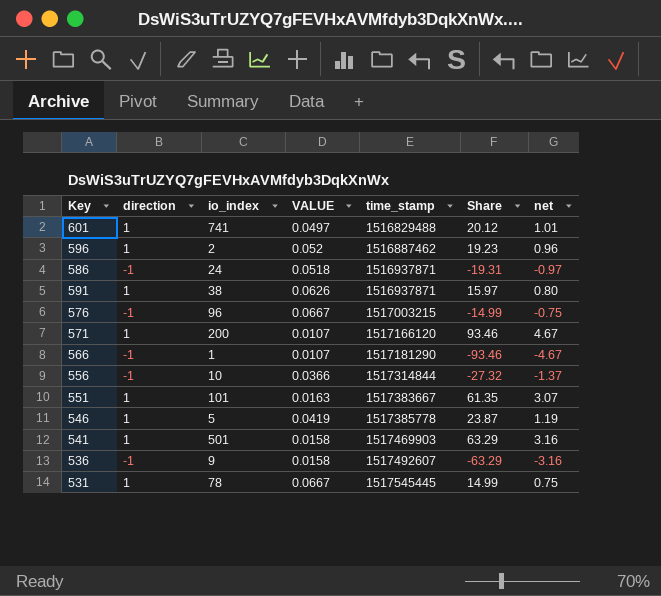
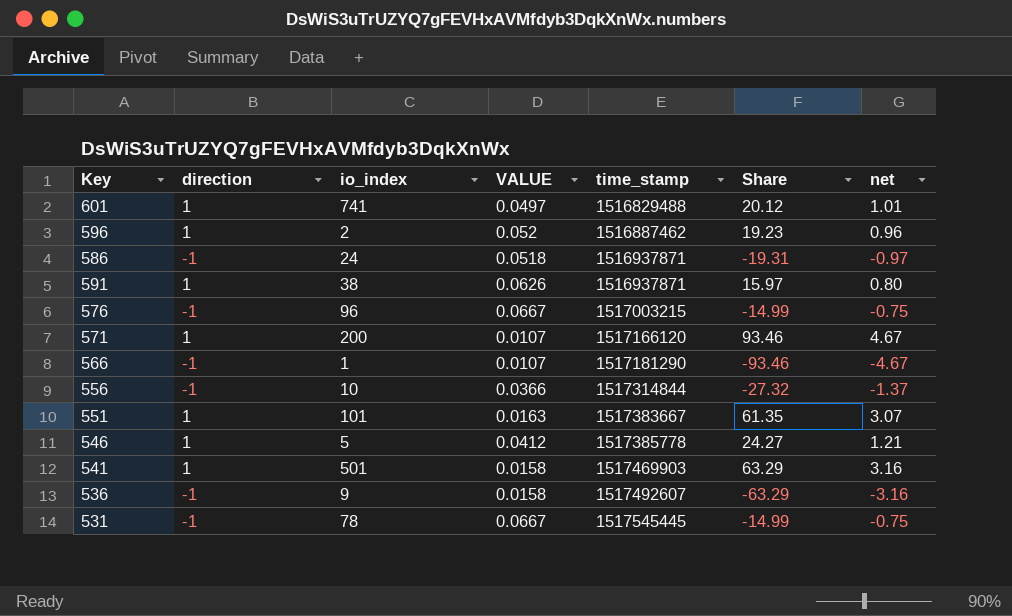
546 | VALUE: 0.0419 -> 0.0412
546 | Share: 23.87 -> 24.27
546 | net: 1.19 -> 1.21
531 | direction: 1 -> -1
531 | Share: 14.99 -> -14.99
531 | net: 0.75 -> -0.75

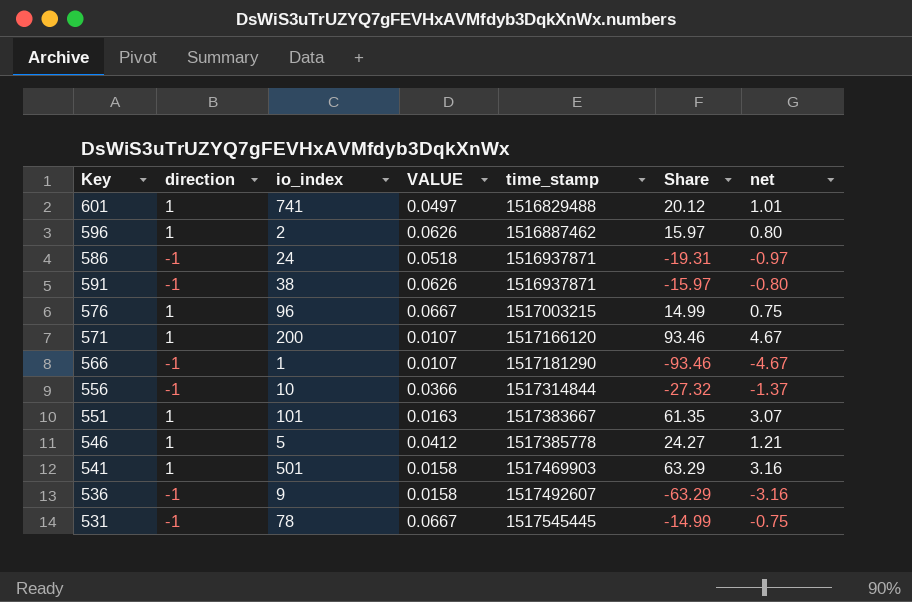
596 | VALUE: 0.052 -> 0.0626
596 | Share: 19.23 -> 15.97
596 | net: 0.96 -> 0.80
591 | direction: 1 -> -1
591 | Share: 15.97 -> -15.97
591 | net: 0.80 -> -0.80
576 | direction: -1 -> 1
576 | Share: -14.99 -> 14.99
576 | net: -0.75 -> 0.75

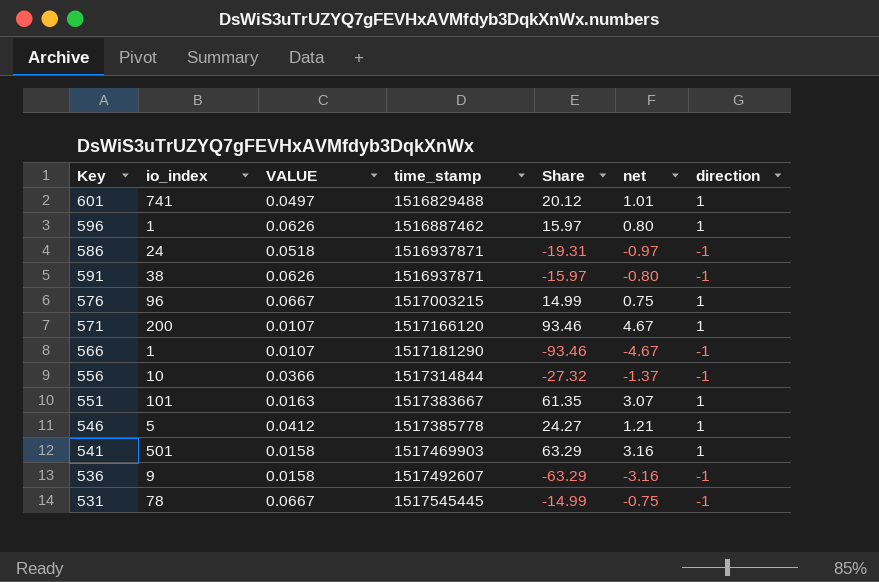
column direction | position: 2 -> 7
596 | io_index: 2 -> 1

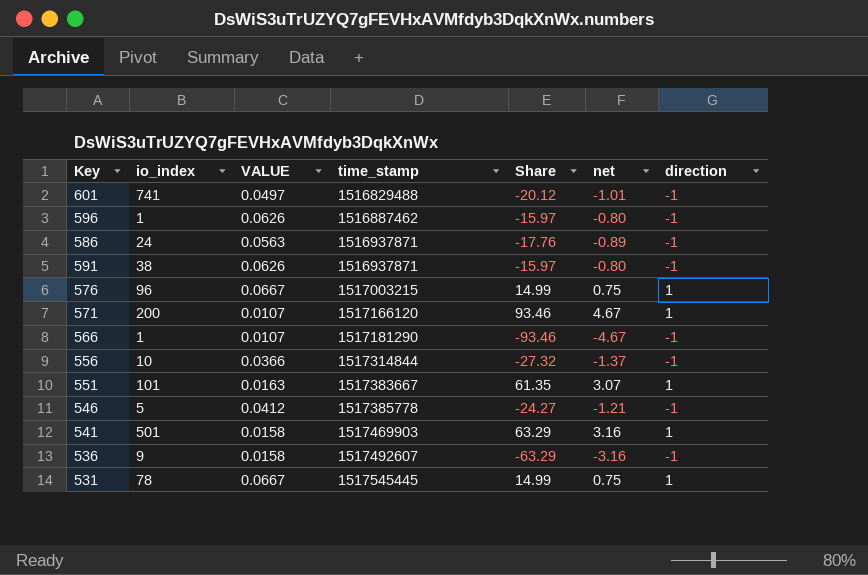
601 | Share: 20.12 -> -20.12
601 | net: 1.01 -> -1.01
601 | direction: 1 -> -1
596 | Share: 15.97 -> -15.97
596 | net: 0.80 -> -0.80
596 | direction: 1 -> -1
586 | VALUE: 0.0518 -> 0.0563
586 | Share: -19.31 -> -17.76
586 | net: -0.97 -> -0.89
546 | Share: 24.27 -> -24.27
546 | net: 1.21 -> -1.21
546 | direction: 1 -> -1
531 | Share: -14.99 -> 14.99
531 | net: -0.75 -> 0.75
531 | direction: -1 -> 1

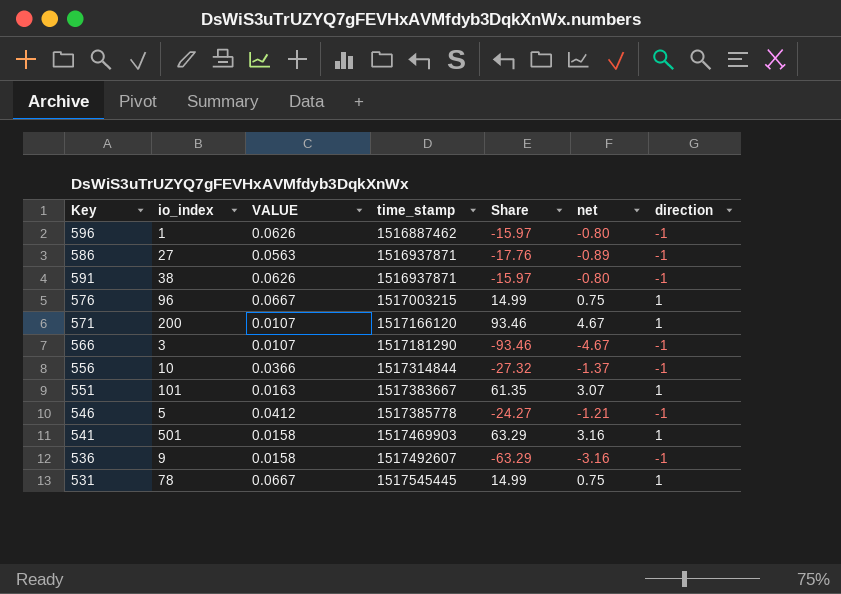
row 601: 741 | 0.0497 | 1516829488 | -20.12 | -1.01 | -1 -> none
586 | io_index: 24 -> 27
566 | io_index: 1 -> 3

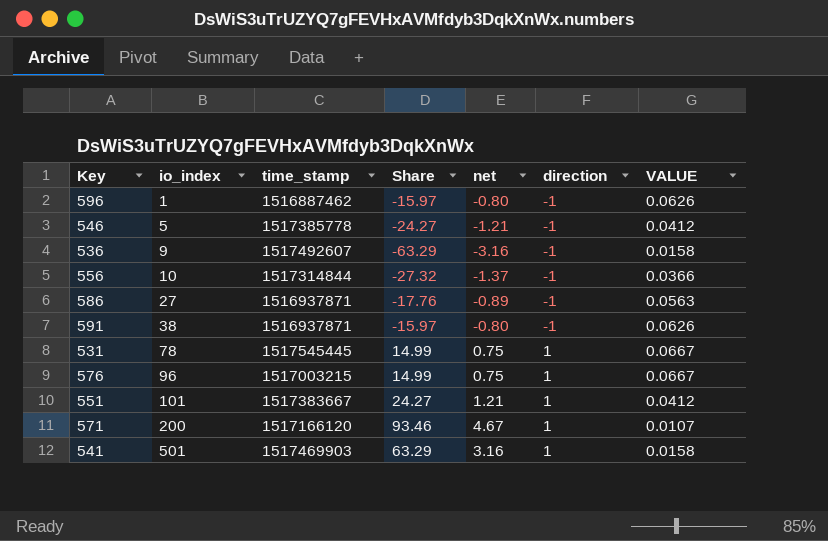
row order: time_stamp ascending -> io_index ascending
column VALUE | position: 3 -> 7
row 566: 3 | 0.0107 | 1517181290 | -93.46 | -4.67 | -1 -> none
551 | Share: 61.35 -> 24.27
551 | net: 3.07 -> 1.21
551 | VALUE: 0.0163 -> 0.0412

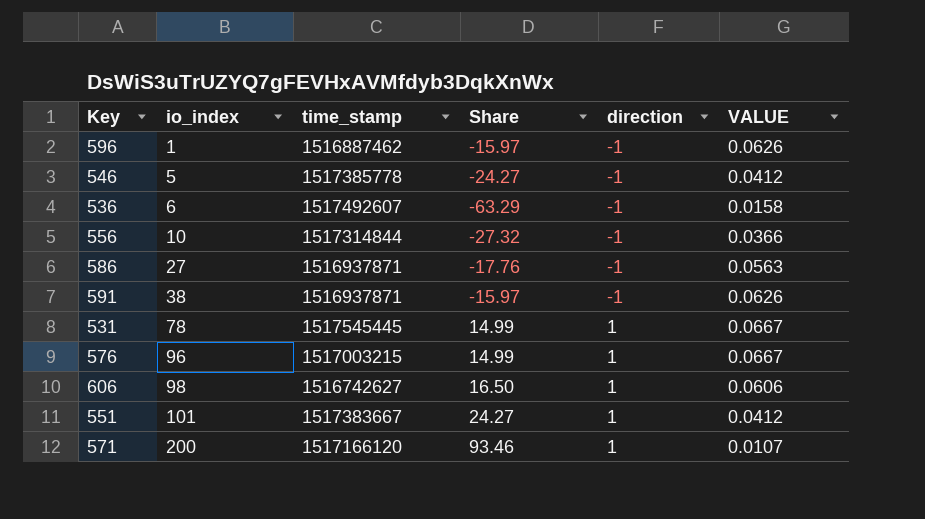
column net | formula: [Share] * 0.05 -> none
row 541: 501 | 1517469903 | 63.29 | 3.16 | 1 | 0.0158 -> none
536 | io_index: 9 -> 6
row 606: none -> 98 | 1516742627 | 16.50 | 1 | 0.0606

